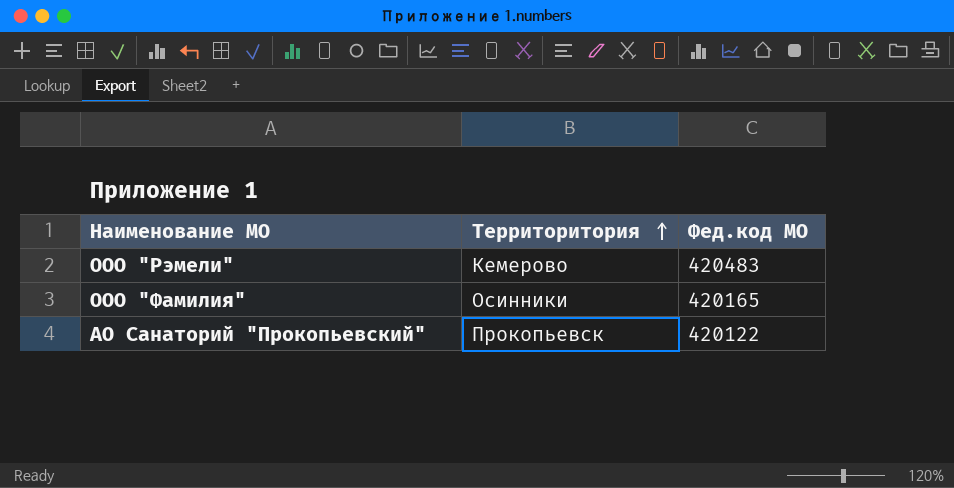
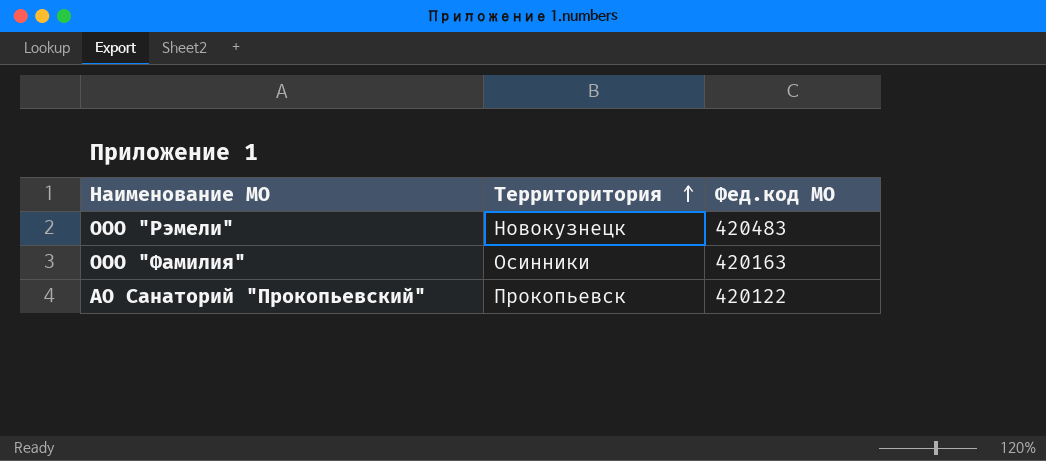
ООО "Рэмели" | Территоритория: Кемерово -> Новокузнецк
ООО "Фамилия" | Фед.код МО: 420165 -> 420163

